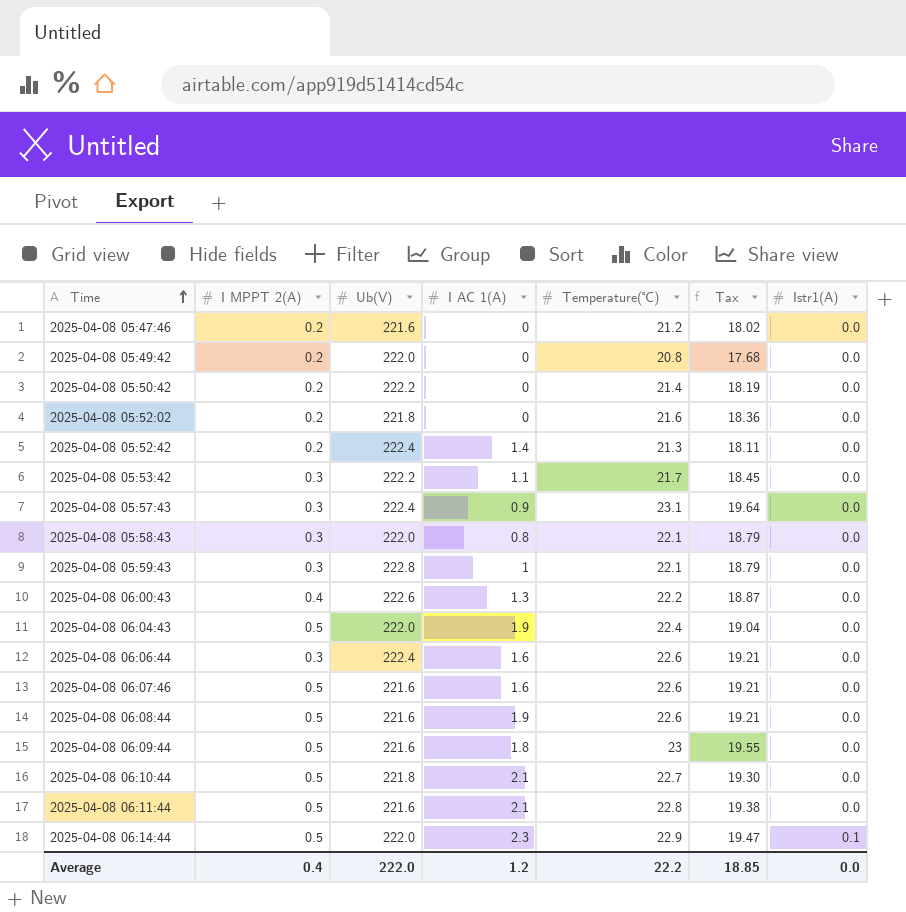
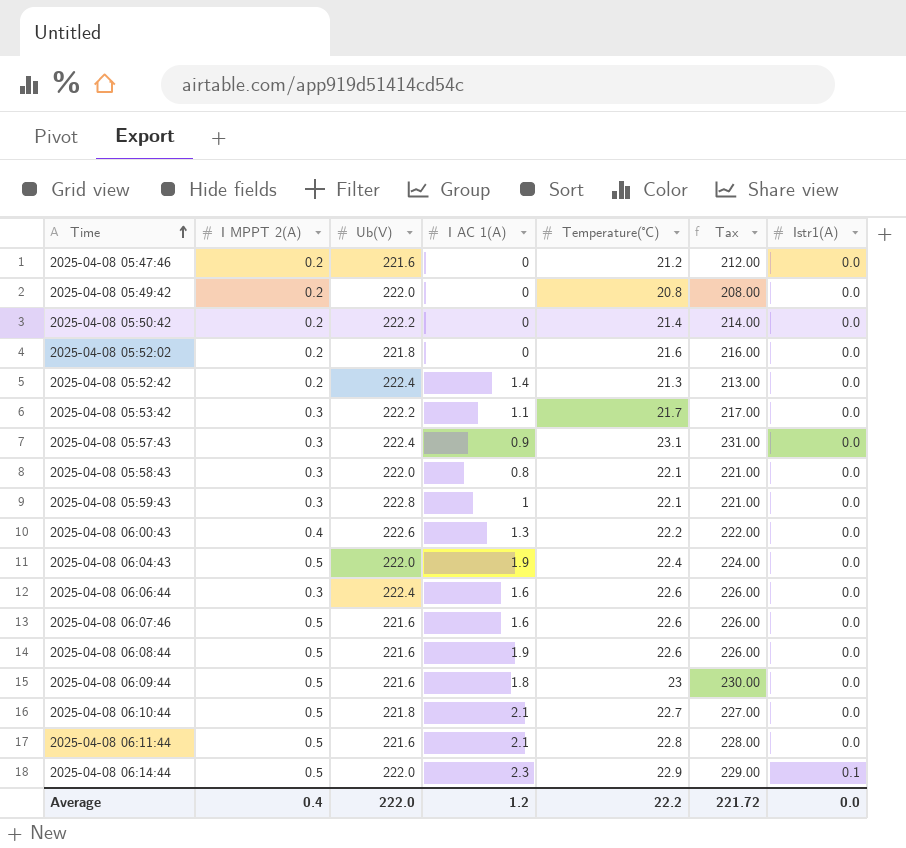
column Tax | formula: [Temperature(℃)] * 0.85 -> [Temperature(℃)] * 10
Average | Tax: 18.85 -> 221.72

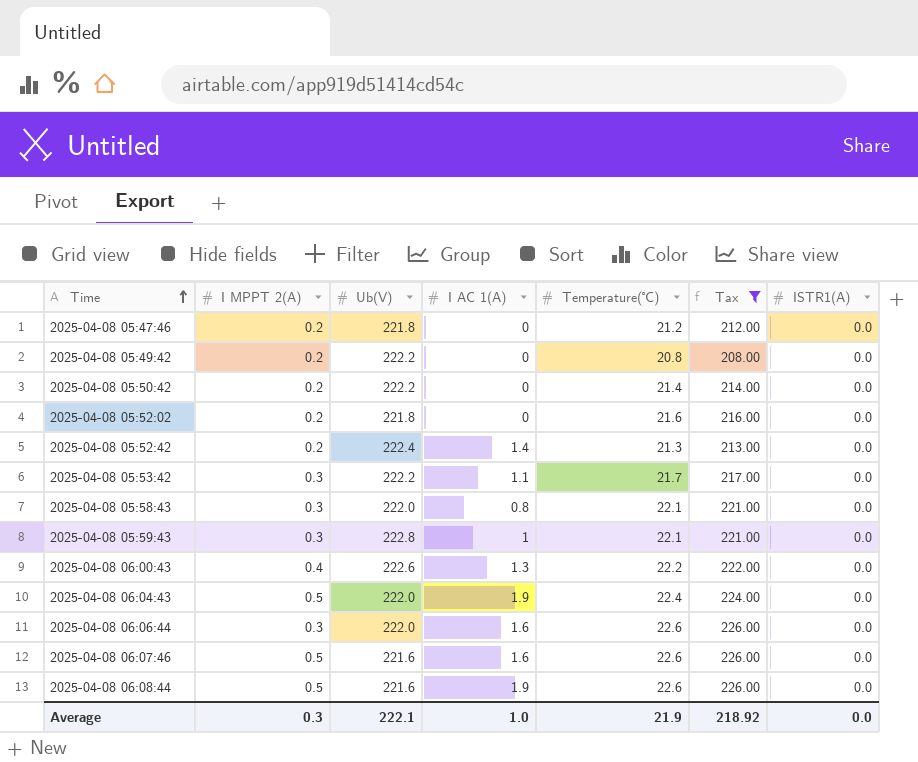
filter: none -> Tax <= 226.00
column name: Istr1(A) -> ISTR1(A)
2025-04-08 05:47:46 | Ub(V): 221.6 -> 221.8
2025-04-08 05:49:42 | Ub(V): 222.0 -> 222.2
2025-04-08 06:06:44 | Ub(V): 222.4 -> 222.0
Average | I MPPT 2(A): 0.4 -> 0.3
Average | Ub(V): 222.0 -> 222.1
Average | I AC 1(A): 1.2 -> 1.0
Average | Temperature(℃): 22.2 -> 21.9
Average | Tax: 221.72 -> 218.92

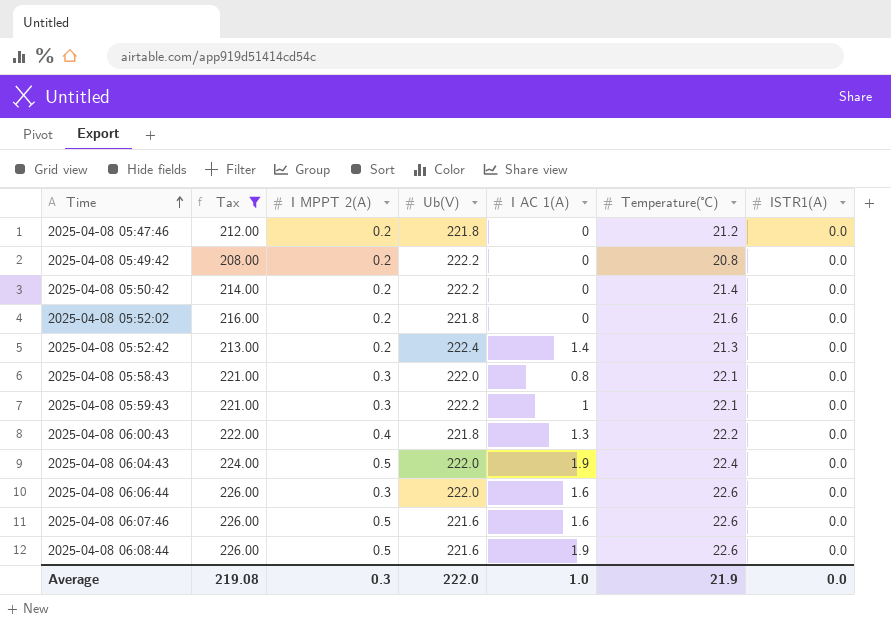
column Tax | position: 6 -> 2
row 2025-04-08 05:53:42: 0.3 | 222.2 | 1.1 | 21.7 | 217.00 | 0.0 -> none
2025-04-08 05:59:43 | Ub(V): 222.8 -> 222.2
2025-04-08 06:00:43 | Ub(V): 222.6 -> 221.8
Average | Tax: 218.92 -> 219.08
Average | Ub(V): 222.1 -> 222.0

